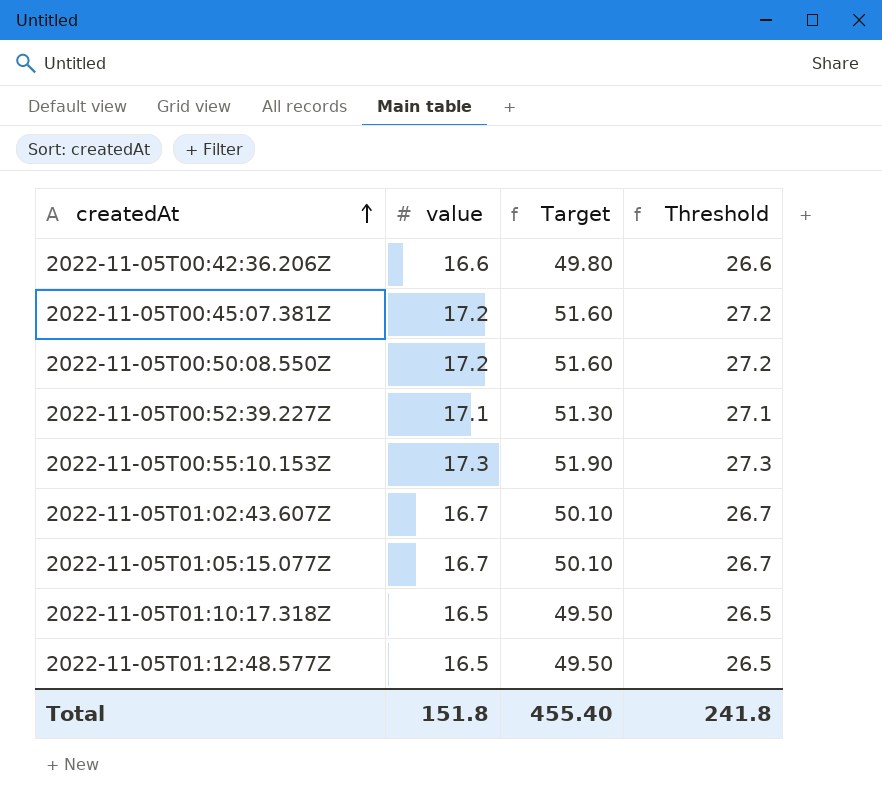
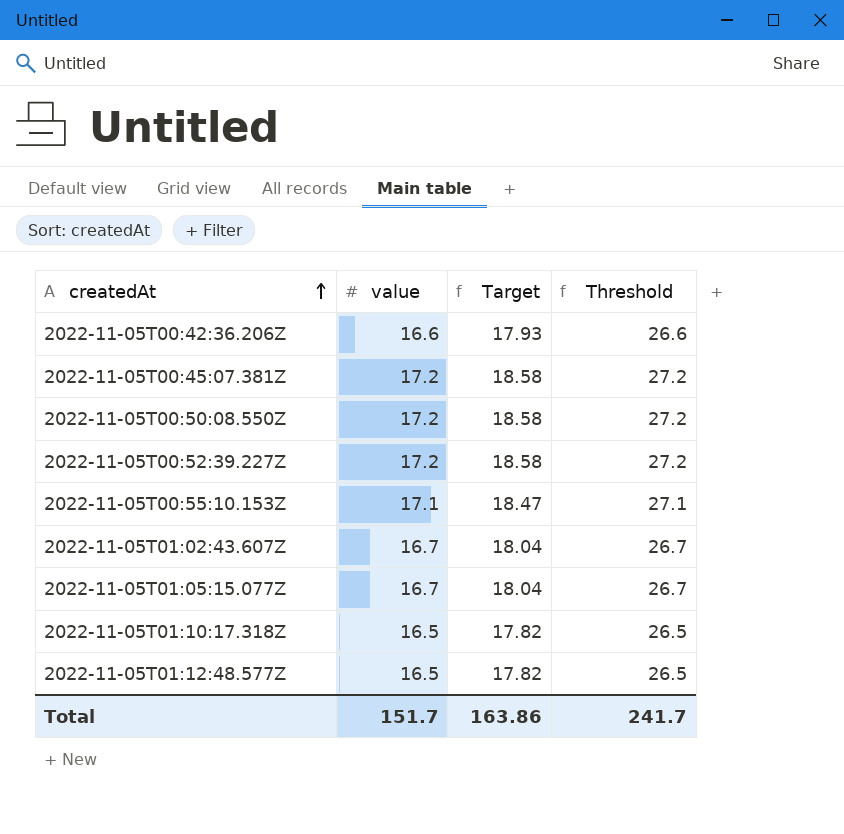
column Target | formula: [value] * 3 -> [value] * 1.08
2022-11-05T00:52:39.227Z | value: 17.1 -> 17.2
2022-11-05T00:52:39.227Z | Threshold: 27.1 -> 27.2
2022-11-05T00:55:10.153Z | value: 17.3 -> 17.1
2022-11-05T00:55:10.153Z | Threshold: 27.3 -> 27.1
Total | value: 151.8 -> 151.7
Total | Target: 455.40 -> 163.86
Total | Threshold: 241.8 -> 241.7

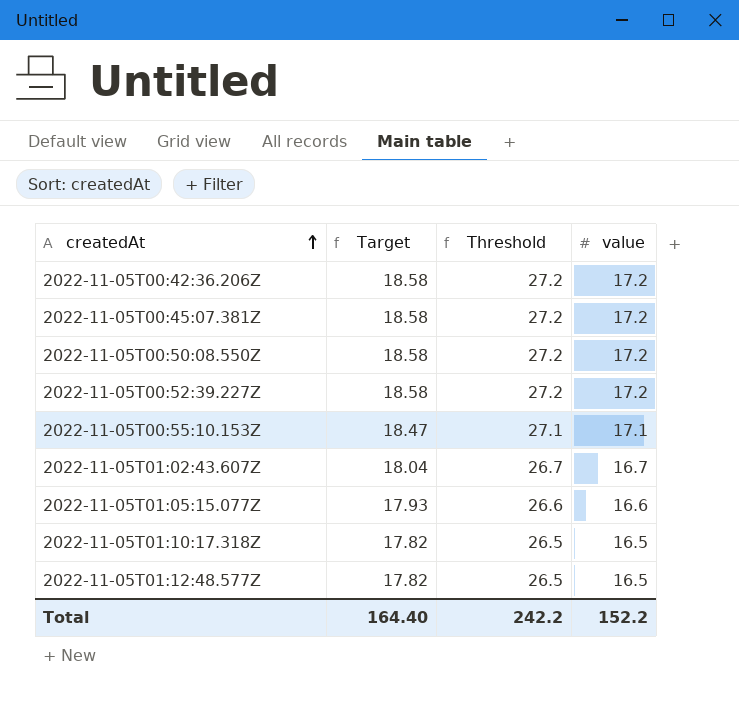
column value | position: 2 -> 4
2022-11-05T00:42:36.206Z | Target: 17.93 -> 18.58
2022-11-05T00:42:36.206Z | Threshold: 26.6 -> 27.2
2022-11-05T00:42:36.206Z | value: 16.6 -> 17.2
2022-11-05T01:05:15.077Z | Target: 18.04 -> 17.93
2022-11-05T01:05:15.077Z | Threshold: 26.7 -> 26.6
2022-11-05T01:05:15.077Z | value: 16.7 -> 16.6
Total | Target: 163.86 -> 164.40
Total | Threshold: 241.7 -> 242.2
Total | value: 151.7 -> 152.2

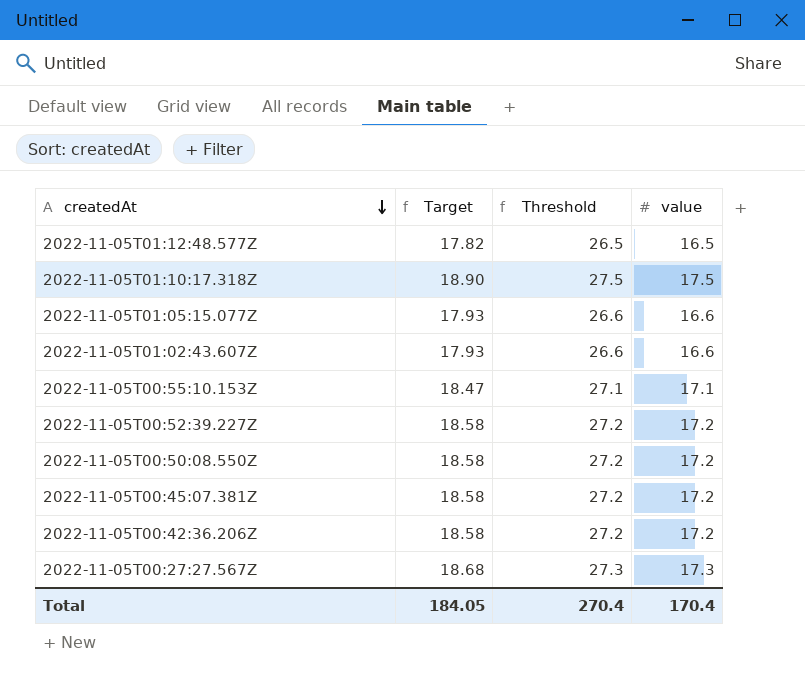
row order: createdAt ascending -> createdAt descending
2022-11-05T01:10:17.318Z | Target: 17.82 -> 18.90
2022-11-05T01:10:17.318Z | Threshold: 26.5 -> 27.5
2022-11-05T01:10:17.318Z | value: 16.5 -> 17.5
2022-11-05T01:02:43.607Z | Target: 18.04 -> 17.93
2022-11-05T01:02:43.607Z | Threshold: 26.7 -> 26.6
2022-11-05T01:02:43.607Z | value: 16.7 -> 16.6
row 2022-11-05T00:27:27.567Z: none -> 18.68 | 27.3 | 17.3
Total | Target: 164.40 -> 184.05
Total | Threshold: 242.2 -> 270.4
Total | value: 152.2 -> 170.4

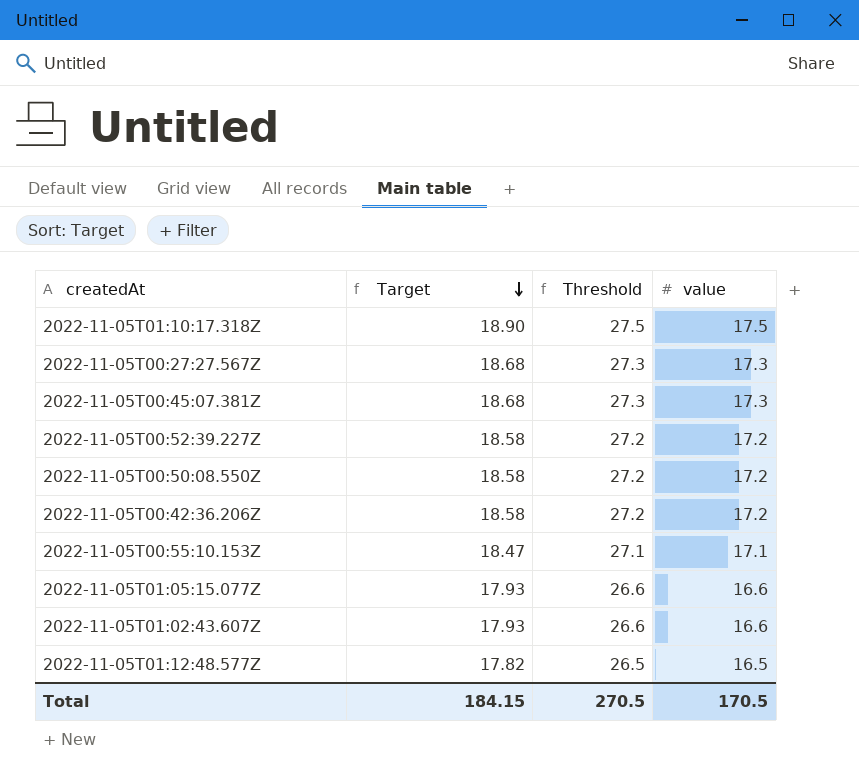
row order: createdAt descending -> Target descending
2022-11-05T00:45:07.381Z | Target: 18.58 -> 18.68
2022-11-05T00:45:07.381Z | Threshold: 27.2 -> 27.3
2022-11-05T00:45:07.381Z | value: 17.2 -> 17.3
Total | Target: 184.05 -> 184.15
Total | Threshold: 270.4 -> 270.5
Total | value: 170.4 -> 170.5

